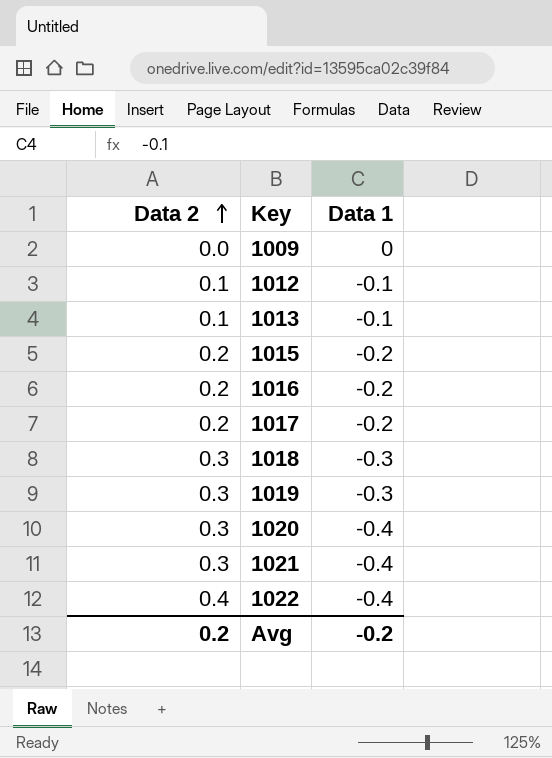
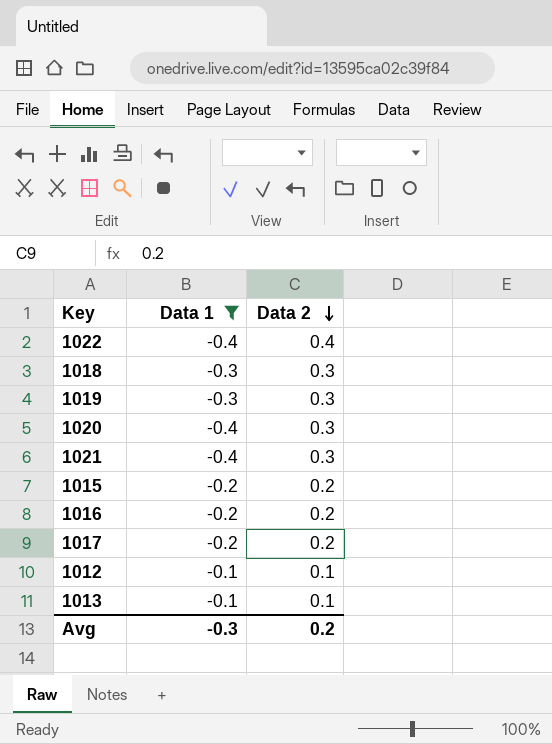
filter: none -> Data 1 != 0
row order: Data 2 ascending -> Data 2 descending
column Data 2 | position: 1 -> 3
Avg | Data 1: -0.2 -> -0.3

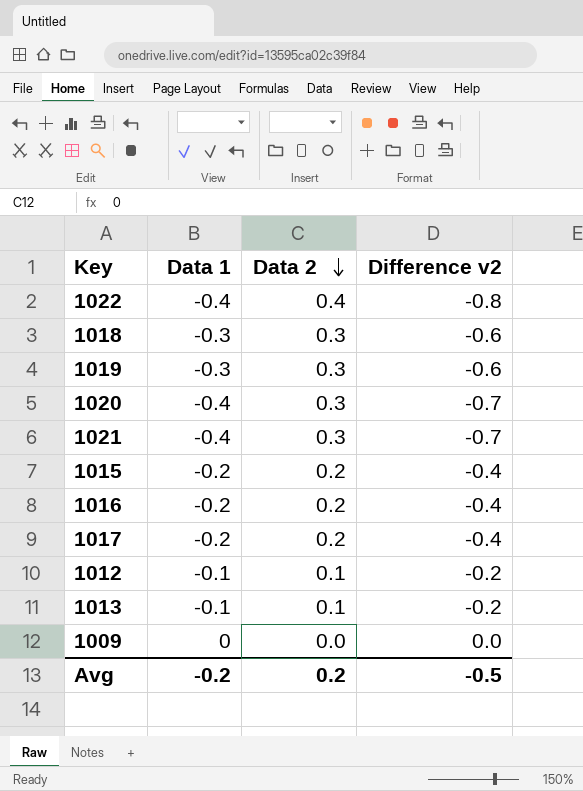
filter: Data 1 != 0 -> none
column Difference v2 | formula: none -> [Data 1] - [Data 2]
Avg | Data 1: -0.3 -> -0.2

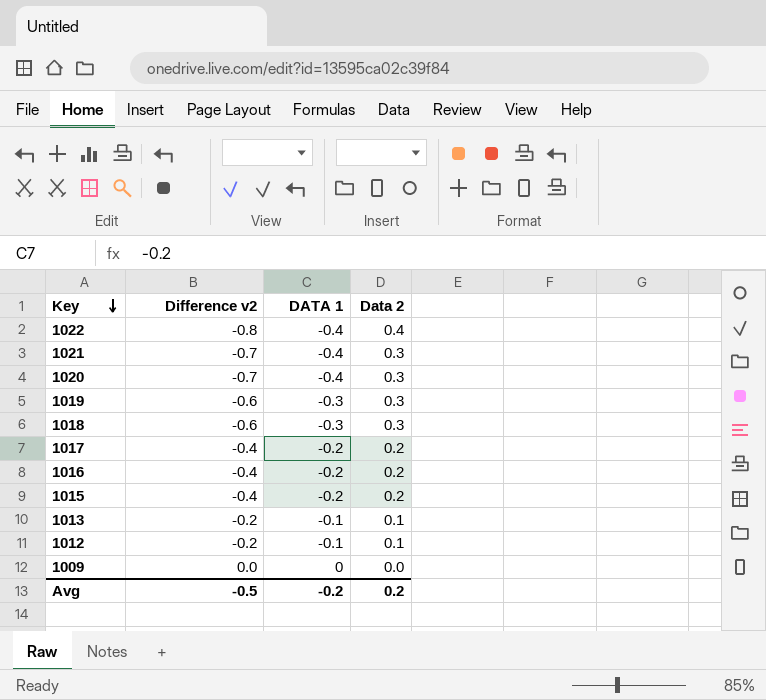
row order: Data 2 descending -> Key descending
column Difference v2 | position: 4 -> 2
column name: Data 1 -> DATA 1

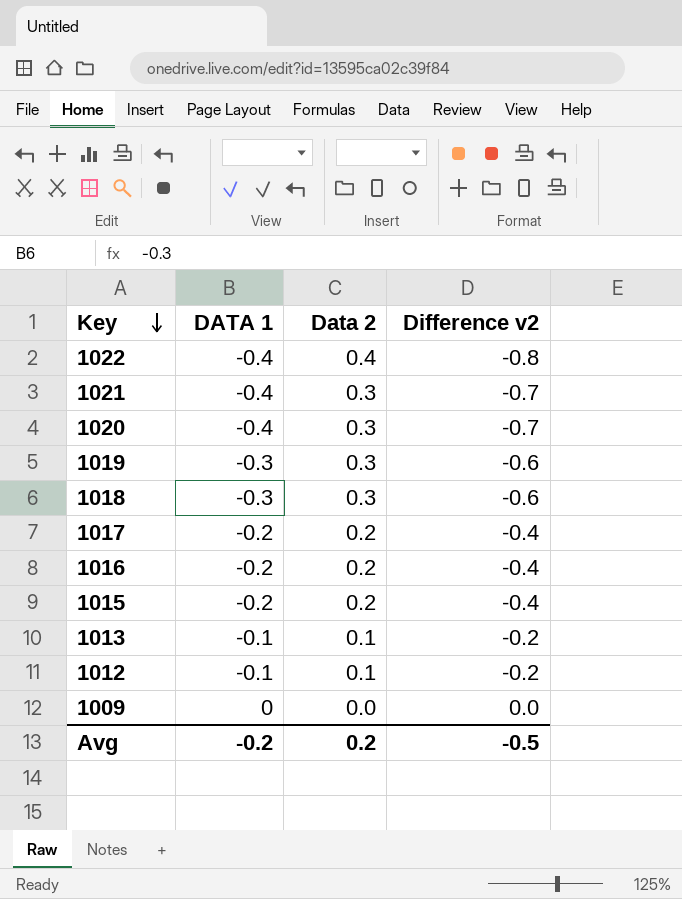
column Difference v2 | position: 2 -> 4

